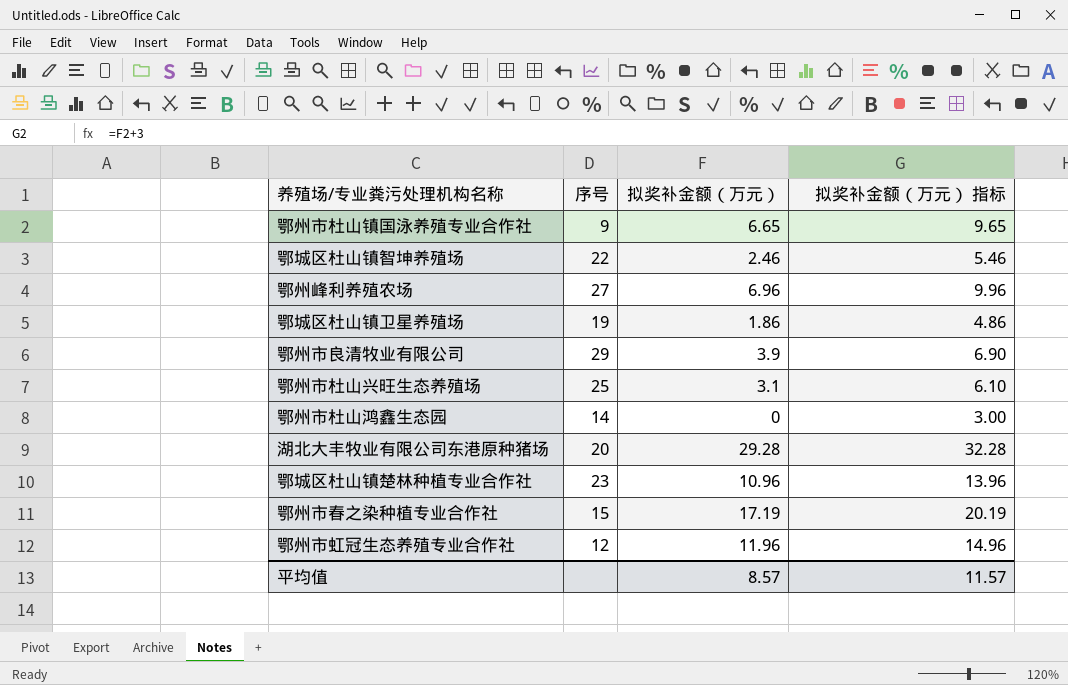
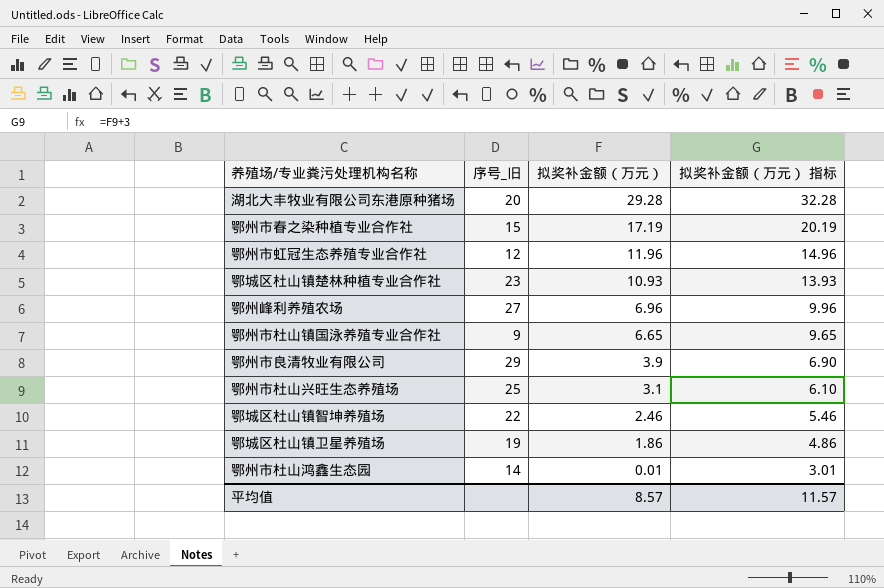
row order: none -> 拟奖补金额（万元） descending
column name: 序号 -> 序号_旧
鄂城区杜山镇楚林种植专业合作社 | 拟奖补金额（万元）: 10.96 -> 10.93
鄂城区杜山镇楚林种植专业合作社 | 拟奖补金额（万元） 指标: 13.96 -> 13.93
鄂州市杜山鸿鑫生态园 | 拟奖补金额（万元）: 0 -> 0.01
鄂州市杜山鸿鑫生态园 | 拟奖补金额（万元） 指标: 3.00 -> 3.01

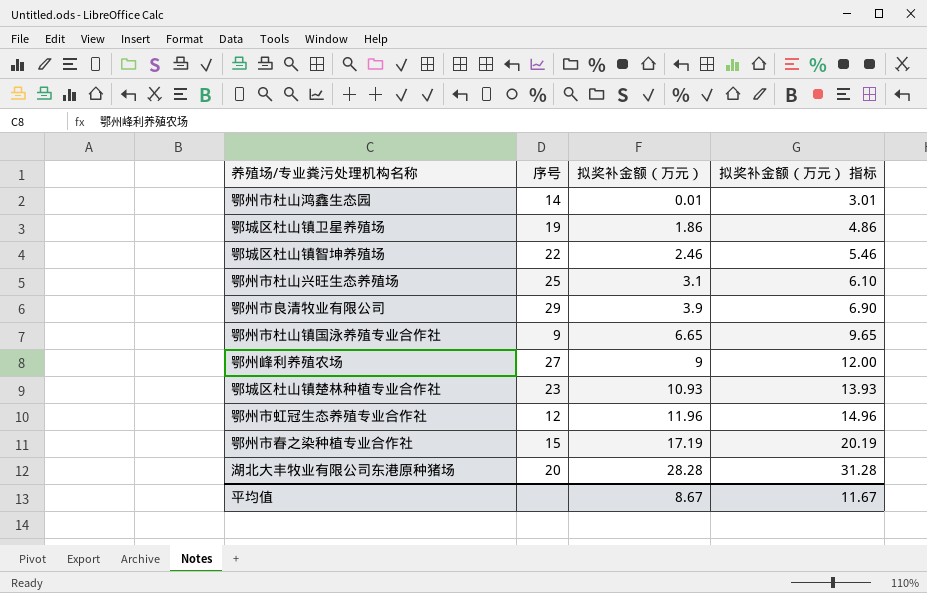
row order: 拟奖补金额（万元） descending -> 拟奖补金额（万元） ascending
column name: 序号_旧 -> 序号
鄂州峰利养殖农场 | 拟奖补金额（万元）: 6.96 -> 9
鄂州峰利养殖农场 | 拟奖补金额（万元） 指标: 9.96 -> 12.00
湖北大丰牧业有限公司东港原种猪场 | 拟奖补金额（万元）: 29.28 -> 28.28
湖北大丰牧业有限公司东港原种猪场 | 拟奖补金额（万元） 指标: 32.28 -> 31.28
平均值 | 拟奖补金额（万元）: 8.57 -> 8.67
平均值 | 拟奖补金额（万元） 指标: 11.57 -> 11.67

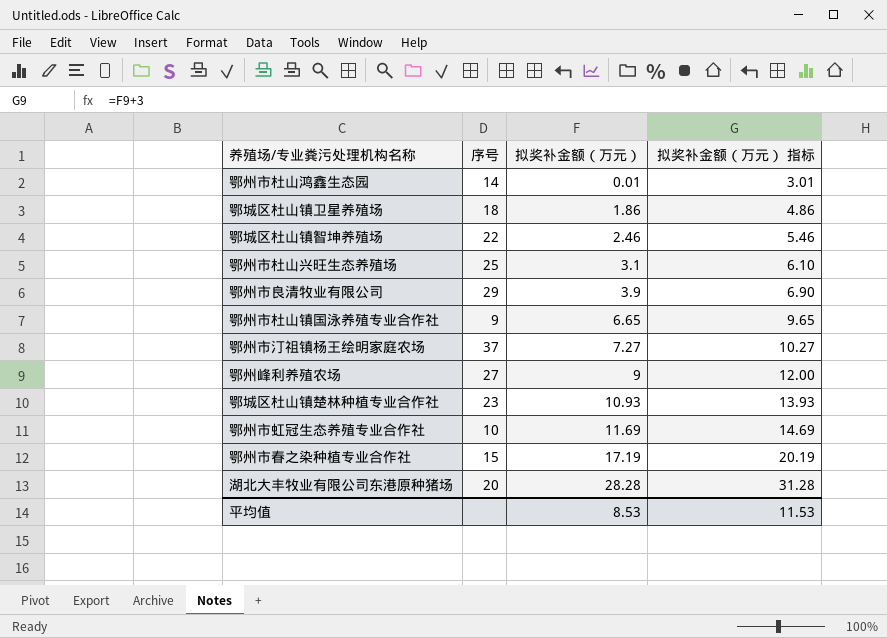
鄂城区杜山镇卫星养殖场 | 序号: 19 -> 18
row 鄂州市汀祖镇杨王绘明家庭农场: none -> 37 | 7.27 | 10.27
鄂州市虹冠生态养殖专业合作社 | 序号: 12 -> 10
鄂州市虹冠生态养殖专业合作社 | 拟奖补金额（万元）: 11.96 -> 11.69
鄂州市虹冠生态养殖专业合作社 | 拟奖补金额（万元） 指标: 14.96 -> 14.69
平均值 | 拟奖补金额（万元）: 8.67 -> 8.53
平均值 | 拟奖补金额（万元） 指标: 11.67 -> 11.53

